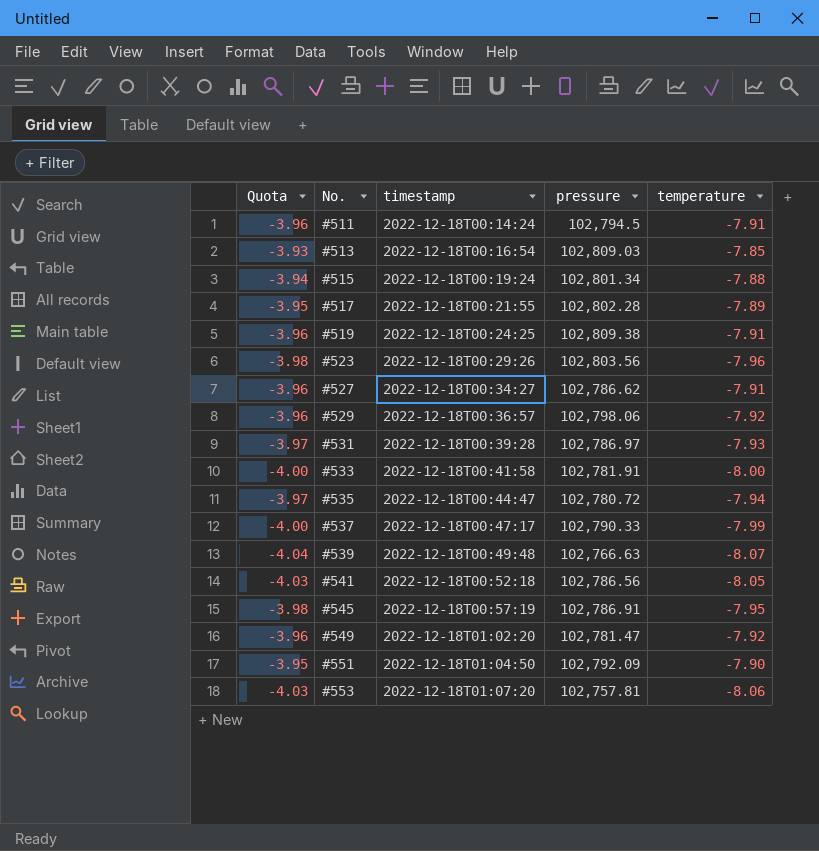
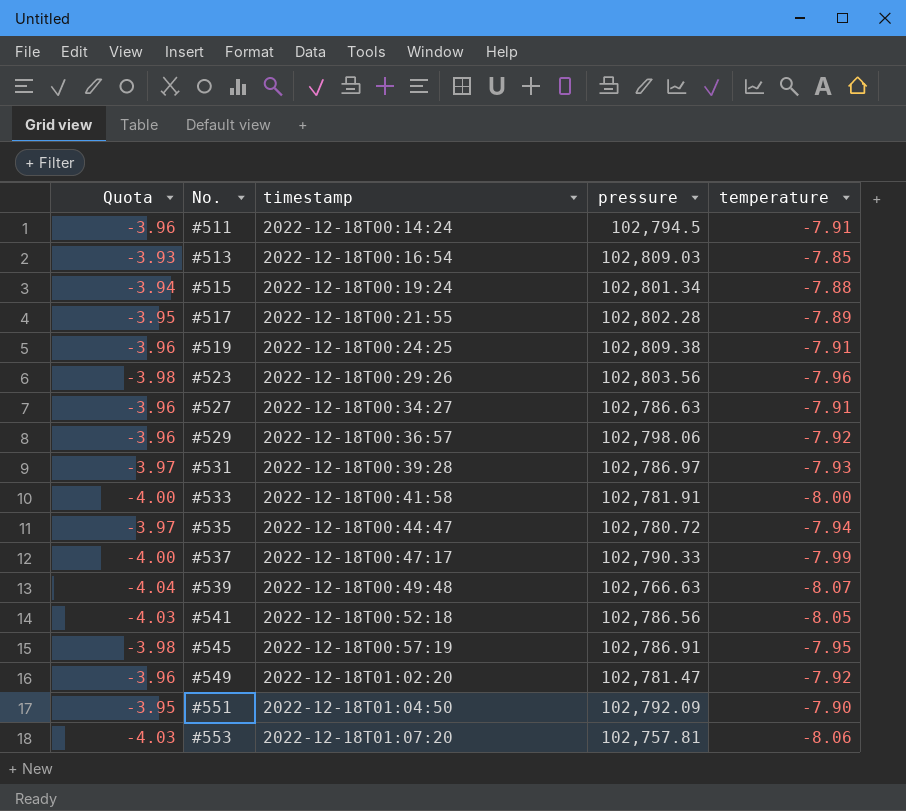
#527 | pressure: 102,786.62 -> 102,786.63

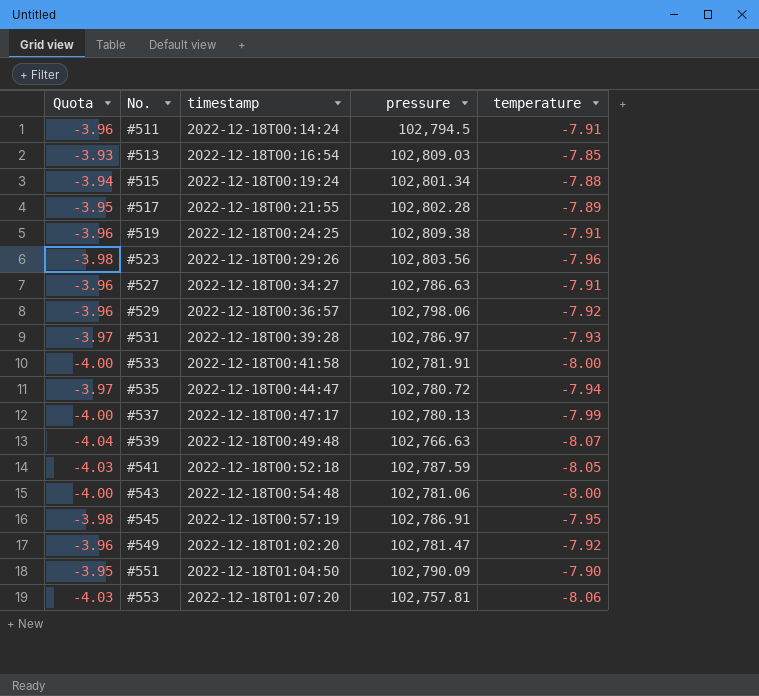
#537 | pressure: 102,790.33 -> 102,780.13
#541 | pressure: 102,786.56 -> 102,787.59
row #543: none -> -4.00 | 2022-12-18T00:54:48 | 102,781.06 | -8.00
#551 | pressure: 102,792.09 -> 102,790.09

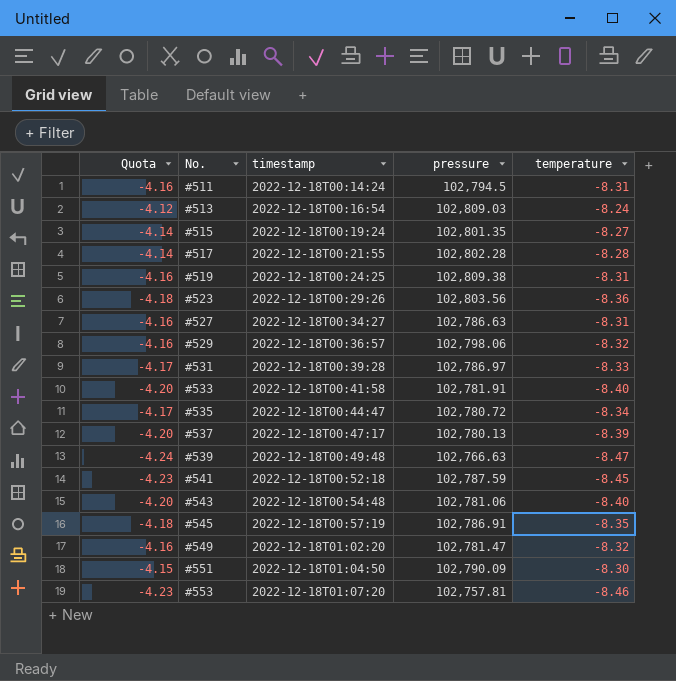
#511 | Quota: -3.96 -> -4.16
#511 | temperature: -7.91 -> -8.31
#513 | Quota: -3.93 -> -4.12
#513 | temperature: -7.85 -> -8.24
#515 | Quota: -3.94 -> -4.14
#515 | pressure: 102,801.34 -> 102,801.35
#515 | temperature: -7.88 -> -8.27
#517 | Quota: -3.95 -> -4.14
#517 | temperature: -7.89 -> -8.28
#519 | Quota: -3.96 -> -4.16
#519 | temperature: -7.91 -> -8.31
#523 | Quota: -3.98 -> -4.18
#523 | temperature: -7.96 -> -8.36
#527 | Quota: -3.96 -> -4.16
#527 | temperature: -7.91 -> -8.31
#529 | Quota: -3.96 -> -4.16
#529 | temperature: -7.92 -> -8.32
#531 | Quota: -3.97 -> -4.17
#531 | temperature: -7.93 -> -8.33
#533 | Quota: -4.00 -> -4.20
#533 | temperature: -8.00 -> -8.40
#535 | Quota: -3.97 -> -4.17
#535 | temperature: -7.94 -> -8.34
#537 | Quota: -4.00 -> -4.20
#537 | temperature: -7.99 -> -8.39
#539 | Quota: -4.04 -> -4.24
#539 | temperature: -8.07 -> -8.47
#541 | Quota: -4.03 -> -4.23
#541 | temperature: -8.05 -> -8.45
#543 | Quota: -4.00 -> -4.20
#543 | temperature: -8.00 -> -8.40
#545 | Quota: -3.98 -> -4.18
#545 | temperature: -7.95 -> -8.35
#549 | Quota: -3.96 -> -4.16
#549 | temperature: -7.92 -> -8.32
#551 | Quota: -3.95 -> -4.15
#551 | temperature: -7.90 -> -8.30
#553 | Quota: -4.03 -> -4.23
#553 | temperature: -8.06 -> -8.46

